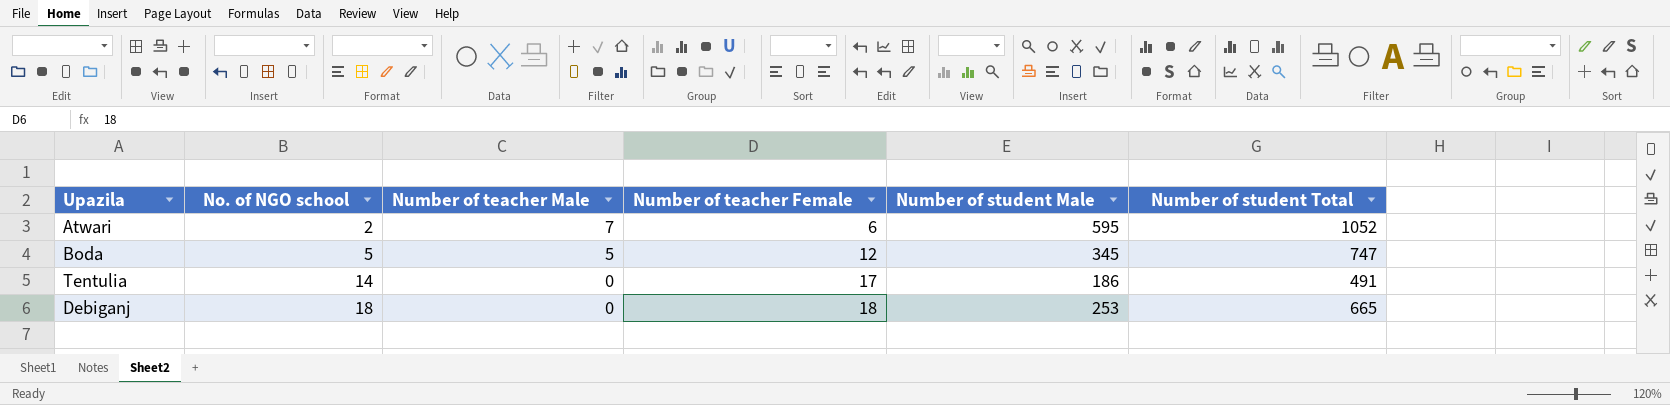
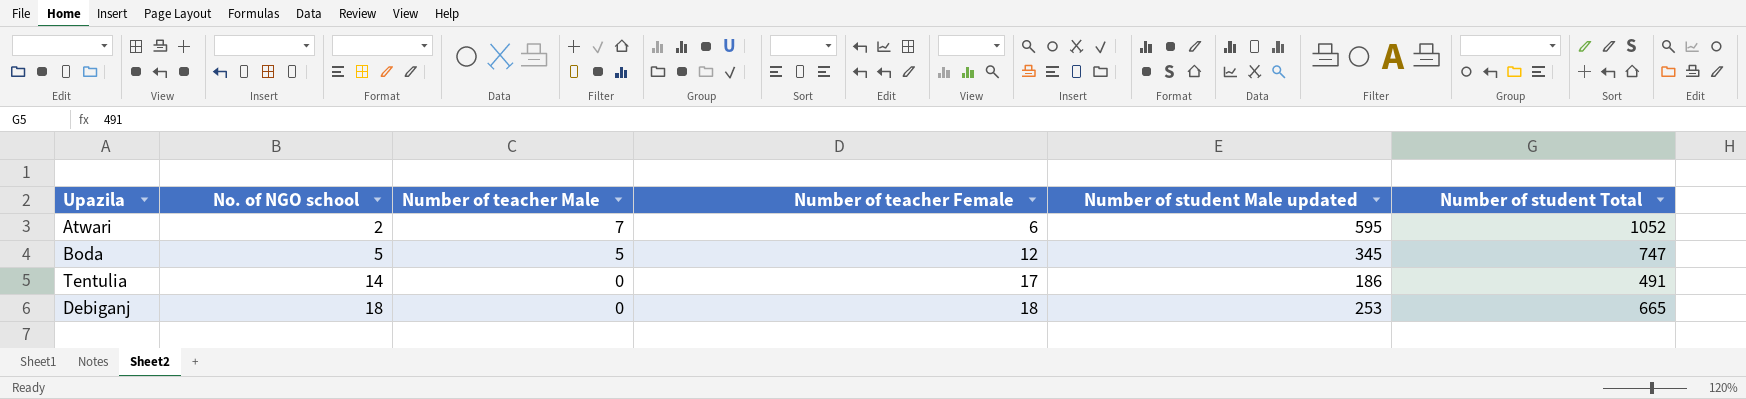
column name: Number of student Male -> Number of student Male updated

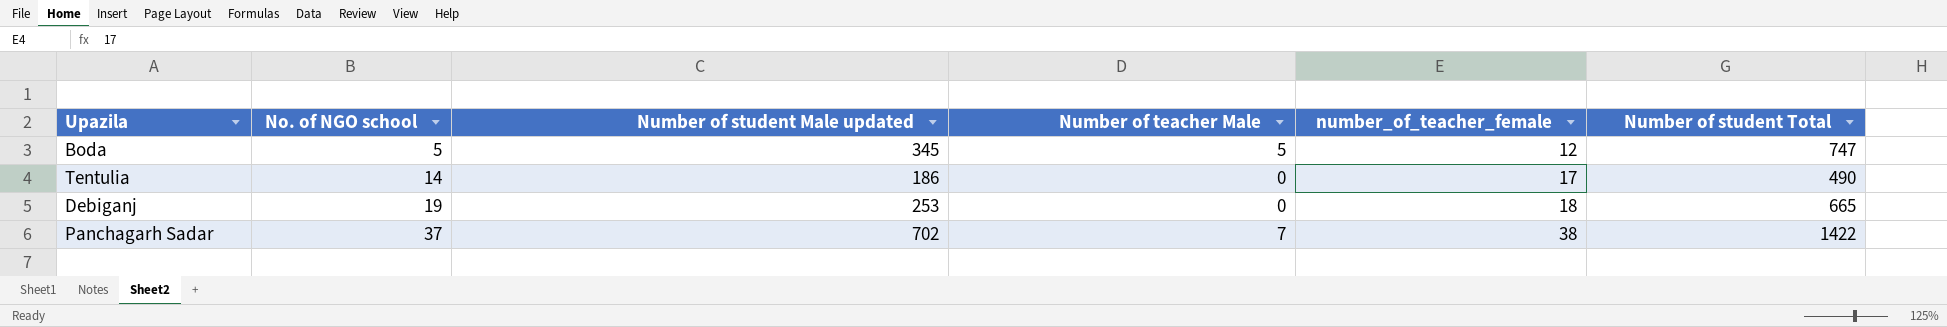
column Number of student Male updated | position: 5 -> 3
column name: Number of teacher Female -> number_of_teacher_female
row Atwari: 2 | 7 | 6 | 595 | 1052 -> none
Tentulia | Number of student Total: 491 -> 490
Debiganj | No. of NGO school: 18 -> 19
row Panchagarh Sadar: none -> 37 | 702 | 7 | 38 | 1422

